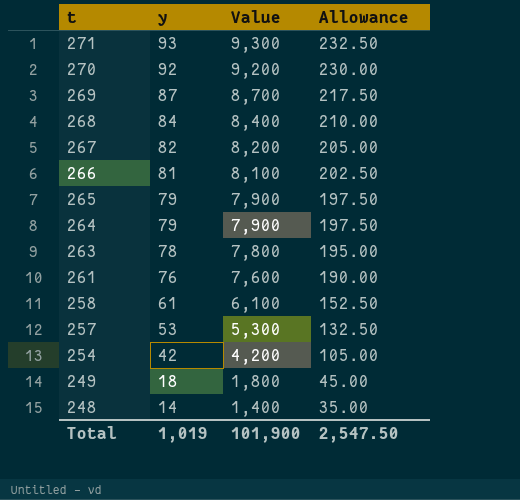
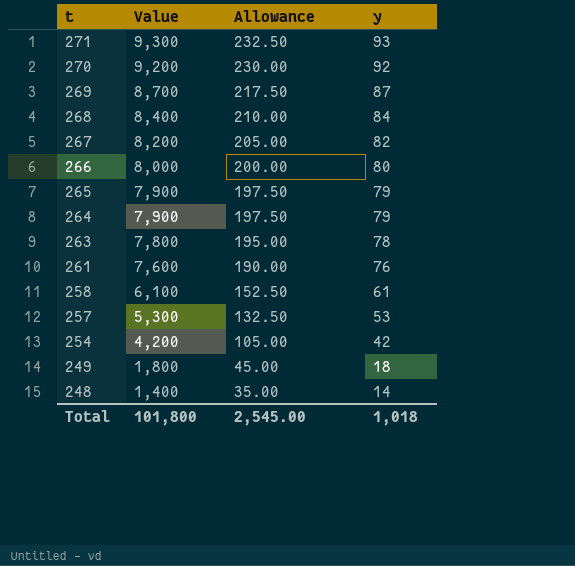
column y | position: 2 -> 4
266 | Value: 8,100 -> 8,000
266 | Allowance: 202.50 -> 200.00
266 | y: 81 -> 80
Total | Value: 101,900 -> 101,800
Total | Allowance: 2,547.50 -> 2,545.00
Total | y: 1,019 -> 1,018

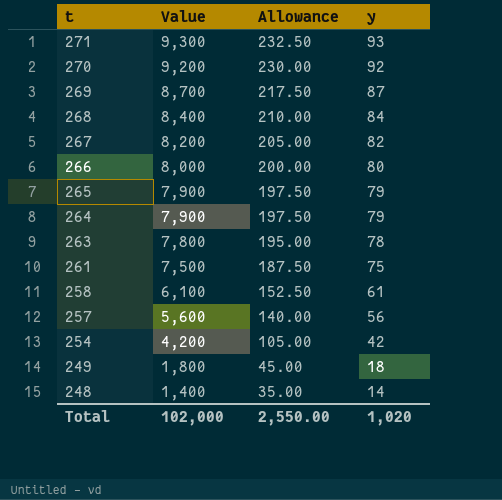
261 | Value: 7,600 -> 7,500
261 | Allowance: 190.00 -> 187.50
261 | y: 76 -> 75
257 | Value: 5,300 -> 5,600
257 | Allowance: 132.50 -> 140.00
257 | y: 53 -> 56
Total | Value: 101,800 -> 102,000
Total | Allowance: 2,545.00 -> 2,550.00
Total | y: 1,018 -> 1,020

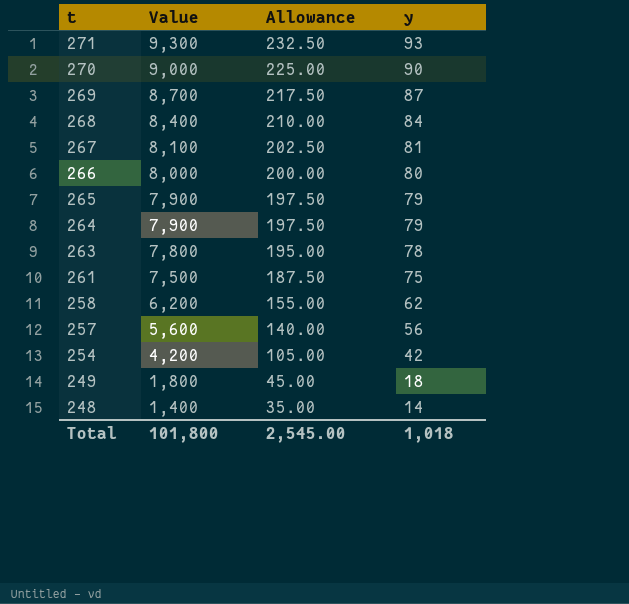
270 | Value: 9,200 -> 9,000
270 | Allowance: 230.00 -> 225.00
270 | y: 92 -> 90
267 | Value: 8,200 -> 8,100
267 | Allowance: 205.00 -> 202.50
267 | y: 82 -> 81
258 | Value: 6,100 -> 6,200
258 | Allowance: 152.50 -> 155.00
258 | y: 61 -> 62
Total | Value: 102,000 -> 101,800
Total | Allowance: 2,550.00 -> 2,545.00
Total | y: 1,020 -> 1,018

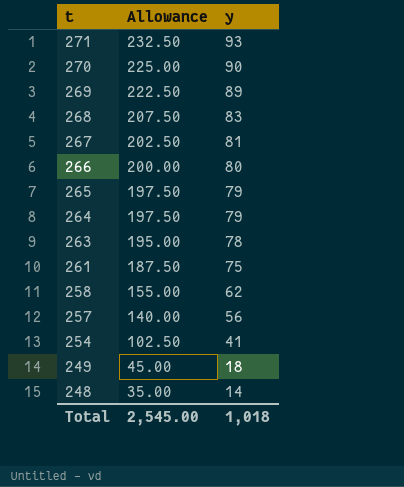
column Value | formula: [y] * 100 -> none
269 | Allowance: 217.50 -> 222.50
269 | y: 87 -> 89
268 | Allowance: 210.00 -> 207.50
268 | y: 84 -> 83
254 | Allowance: 105.00 -> 102.50
254 | y: 42 -> 41

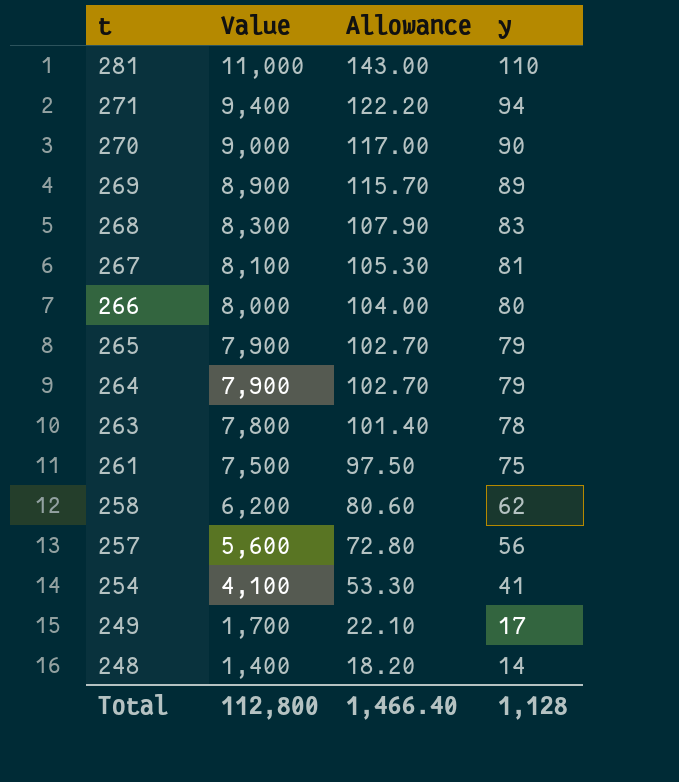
column Value | formula: none -> [y] * 100
column Allowance | formula: [y] * 2.5 -> [y] * 1.3
row 281: none -> 11,000 | 143.00 | 110
271 | y: 93 -> 94
249 | y: 18 -> 17
Total | Allowance: 2,545.00 -> 1,466.40
Total | y: 1,018 -> 1,128

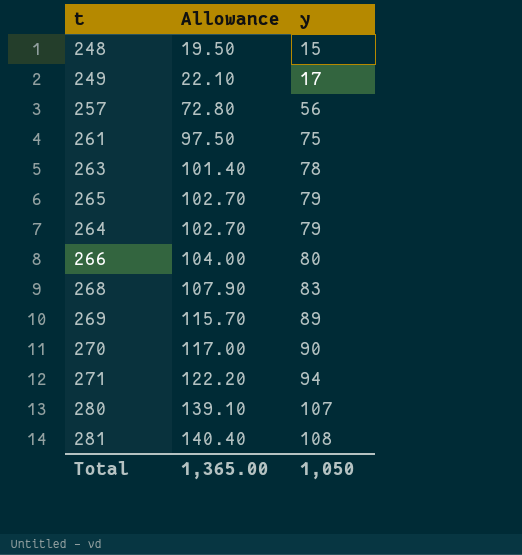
row order: t descending -> Allowance ascending
column Value | formula: [y] * 100 -> none
row 267: 8,100 | 105.30 | 81 -> none
row 258: 6,200 | 80.60 | 62 -> none
row 254: 4,100 | 53.30 | 41 -> none
248 | Allowance: 18.20 -> 19.50
248 | y: 14 -> 15
row 280: none -> 139.10 | 107
281 | Allowance: 143.00 -> 140.40
281 | y: 110 -> 108
Total | Allowance: 1,466.40 -> 1,365.00
Total | y: 1,128 -> 1,050

